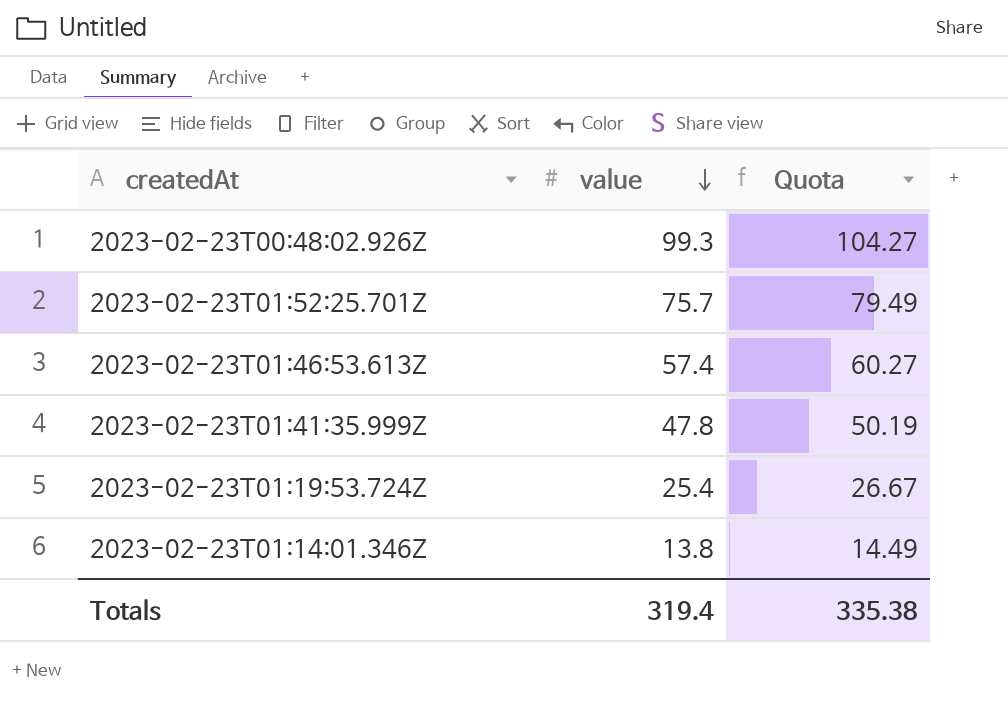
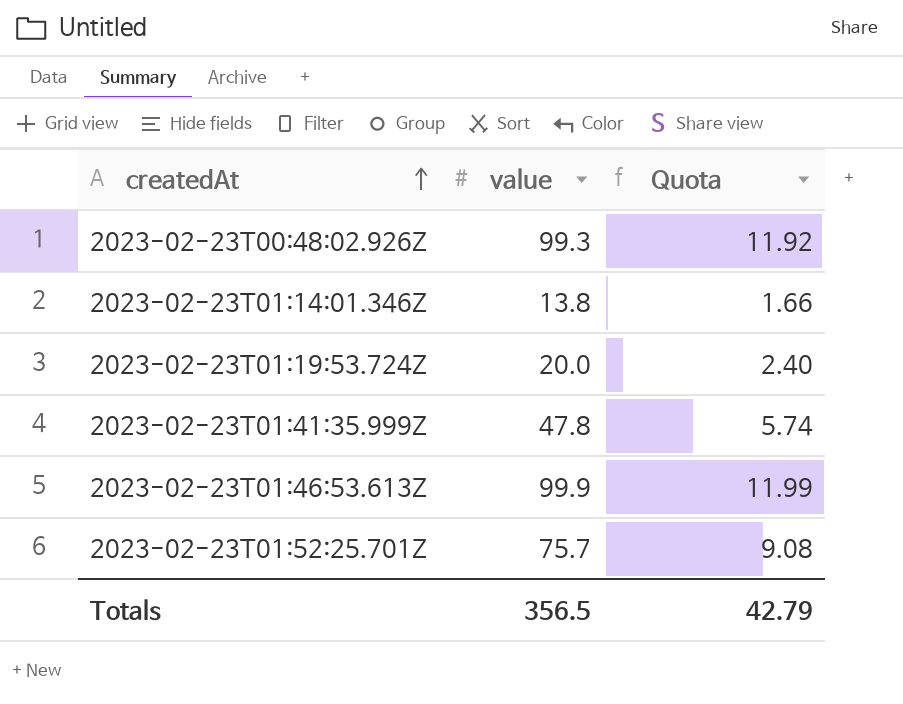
row order: value descending -> createdAt ascending
column Quota | formula: [value] * 1.05 -> [value] * 0.12
2023-02-23T01:19:53.724Z | value: 25.4 -> 20.0
2023-02-23T01:46:53.613Z | value: 57.4 -> 99.9
Totals | value: 319.4 -> 356.5
Totals | Quota: 335.38 -> 42.79

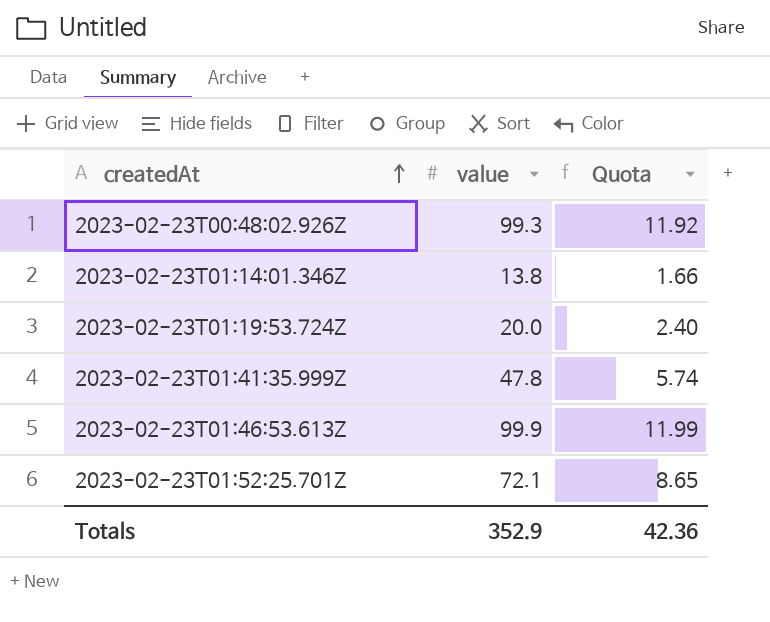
2023-02-23T01:52:25.701Z | value: 75.7 -> 72.1
2023-02-23T01:52:25.701Z | Quota: 9.08 -> 8.65
Totals | value: 356.5 -> 352.9
Totals | Quota: 42.79 -> 42.36

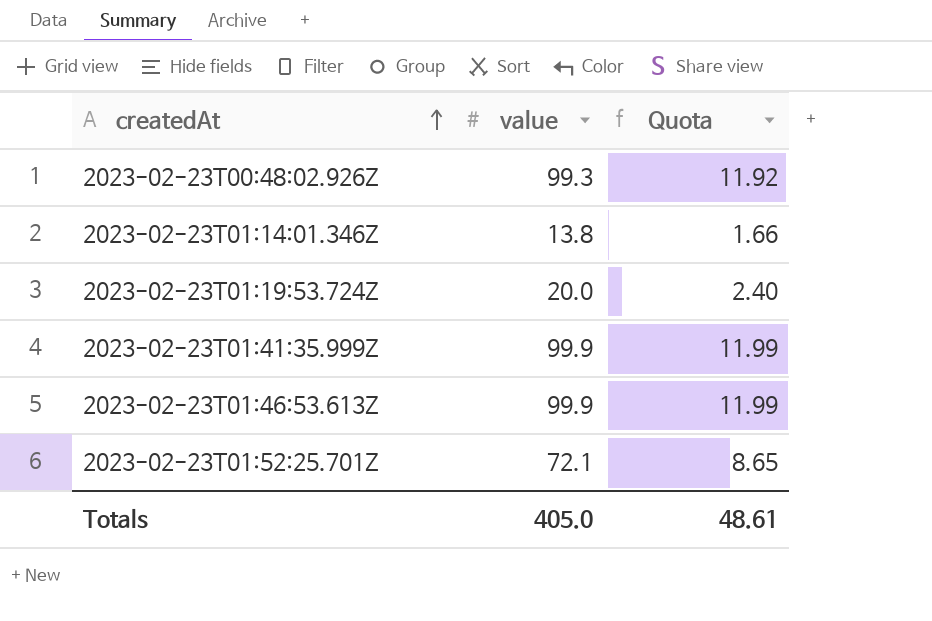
2023-02-23T01:41:35.999Z | value: 47.8 -> 99.9
2023-02-23T01:41:35.999Z | Quota: 5.74 -> 11.99
Totals | value: 352.9 -> 405.0
Totals | Quota: 42.36 -> 48.61

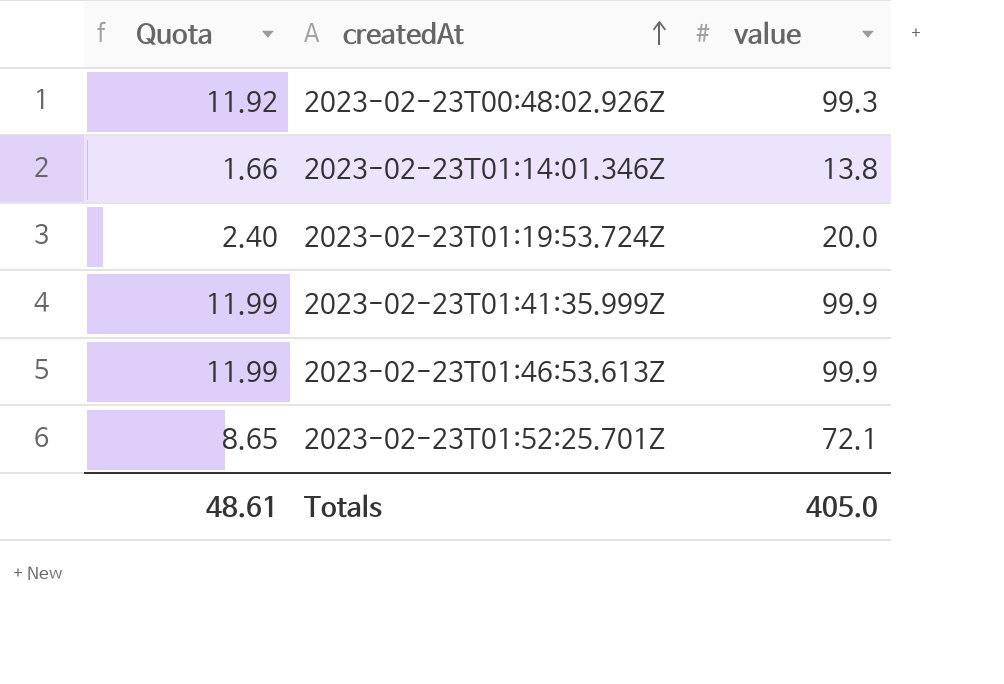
column Quota | position: 3 -> 1

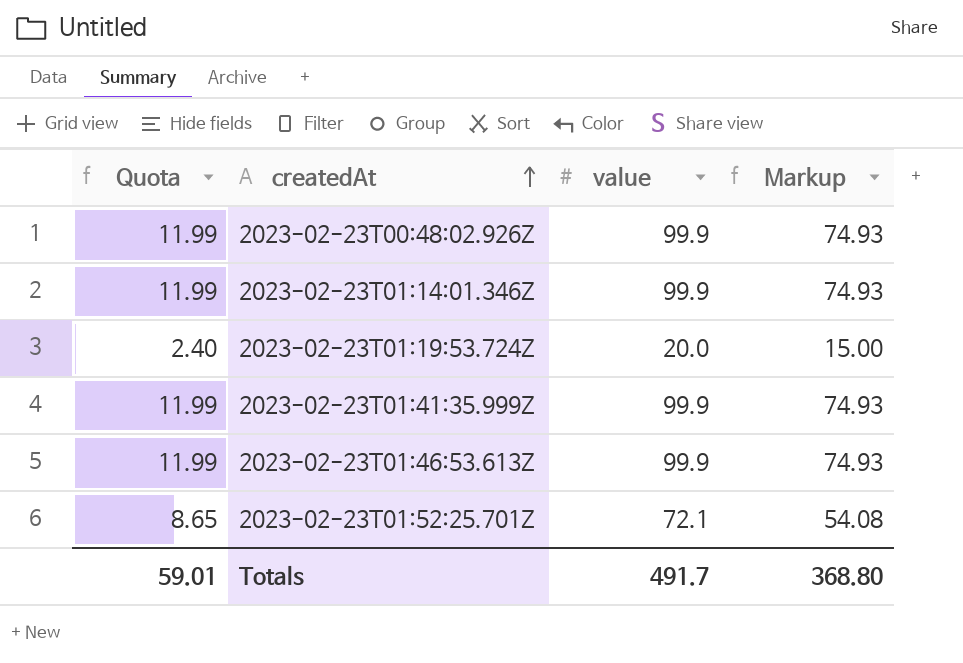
column Markup | formula: none -> [value] * 0.75
2023-02-23T00:48:02.926Z | Quota: 11.92 -> 11.99
2023-02-23T00:48:02.926Z | value: 99.3 -> 99.9
2023-02-23T01:14:01.346Z | Quota: 1.66 -> 11.99
2023-02-23T01:14:01.346Z | value: 13.8 -> 99.9
Totals | Quota: 48.61 -> 59.01
Totals | value: 405.0 -> 491.7

